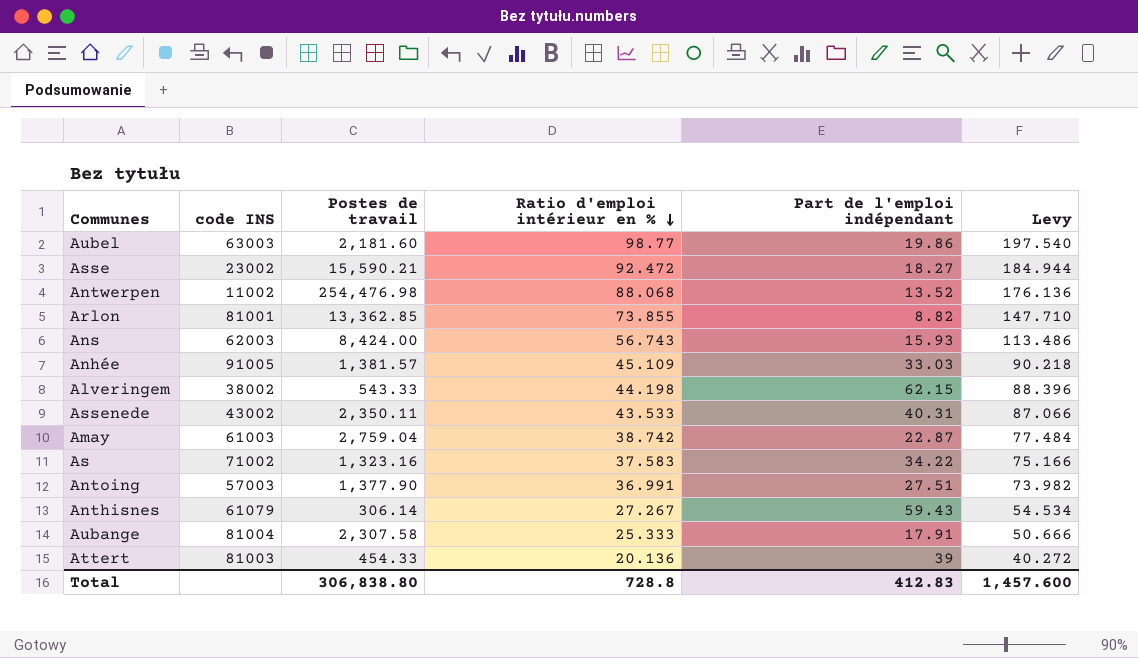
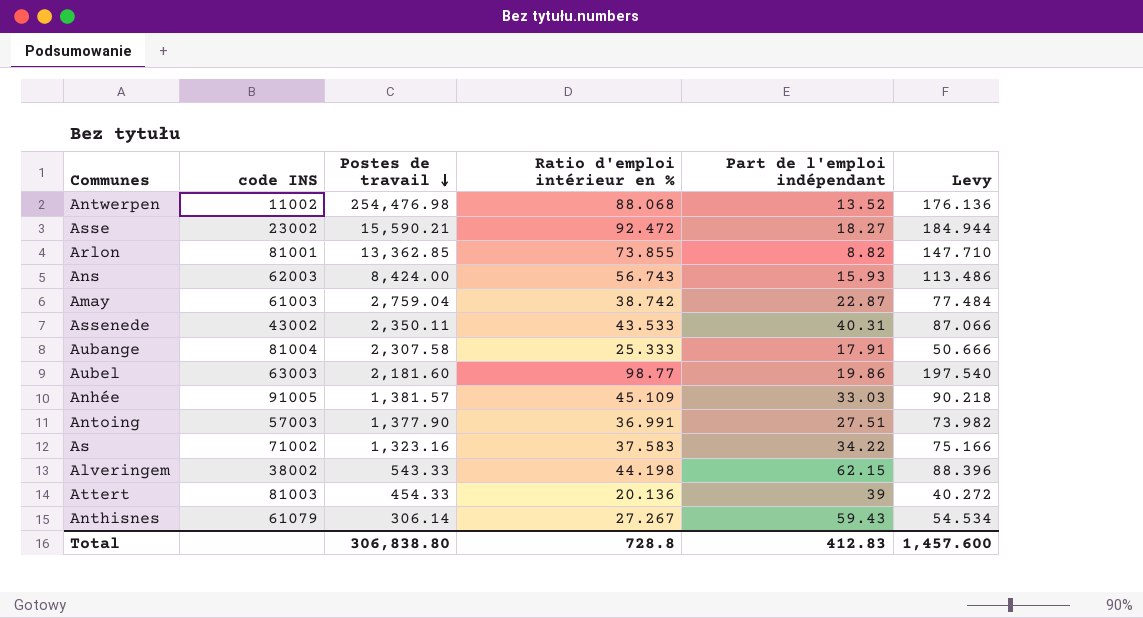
row order: Ratio d'emploi intérieur en % descending -> Postes de travail descending

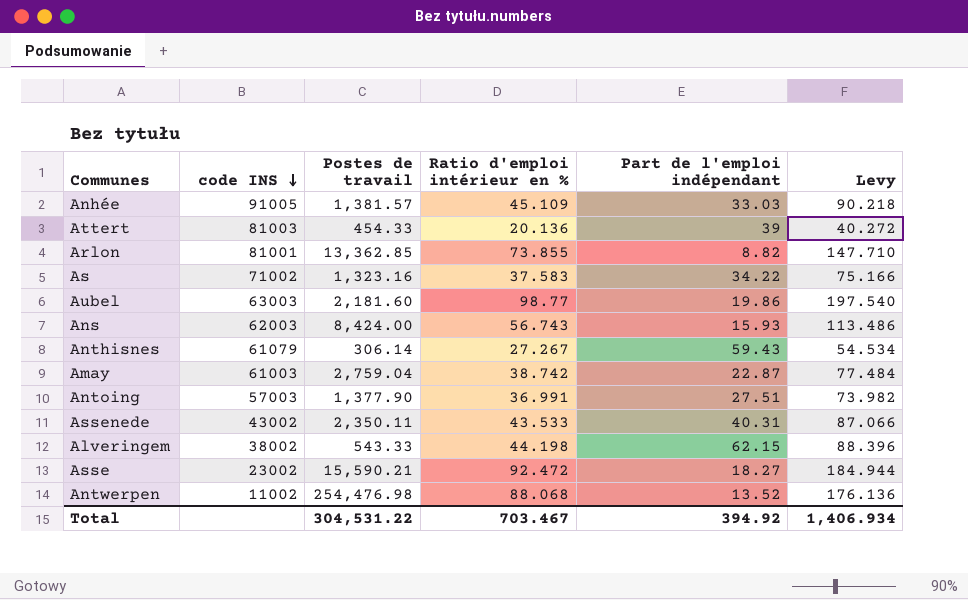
row order: Postes de travail descending -> code INS descending
row Aubange: 81004 | 2,307.58 | 25.333 | 17.91 | 50.666 -> none
Total | Postes de travail: 306,838.80 -> 304,531.22
Total | Ratio d'emploi intérieur en %: 728.8 -> 703.467
Total | Part de l'emploi indépendant: 412.83 -> 394.92
Total | Levy: 1,457.600 -> 1,406.934

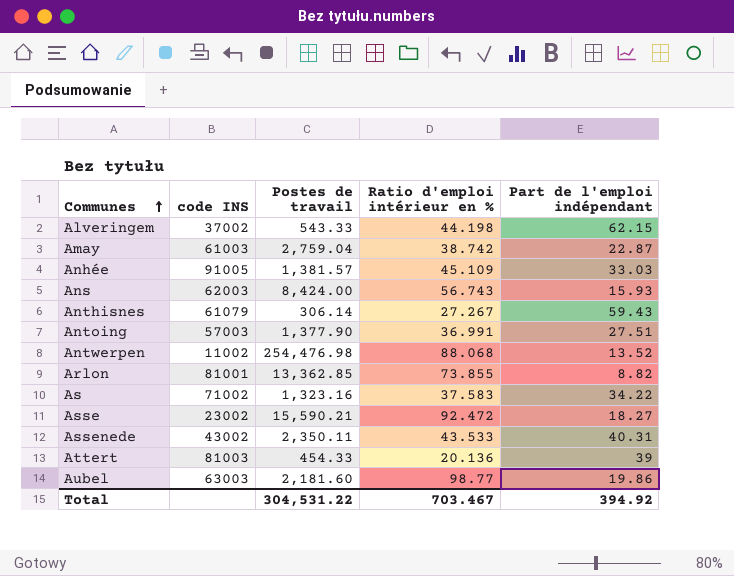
row order: code INS descending -> Communes ascending
column Levy | formula: [Ratio d'emploi intérieur en %] * 2 -> none
Alveringem | code INS: 38002 -> 37002

